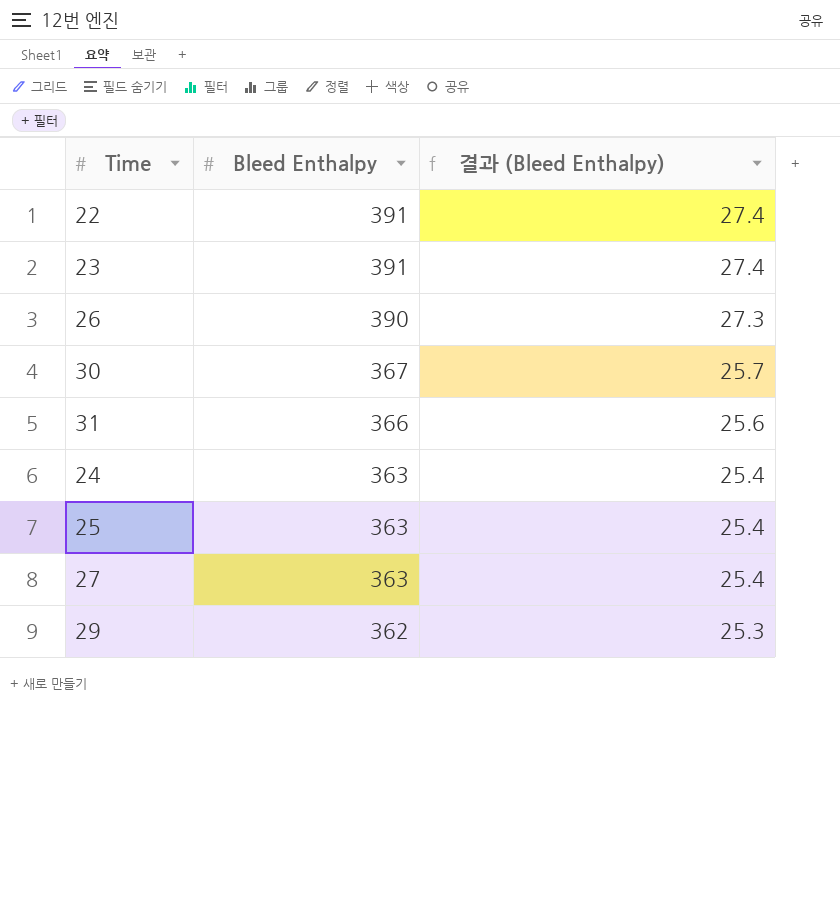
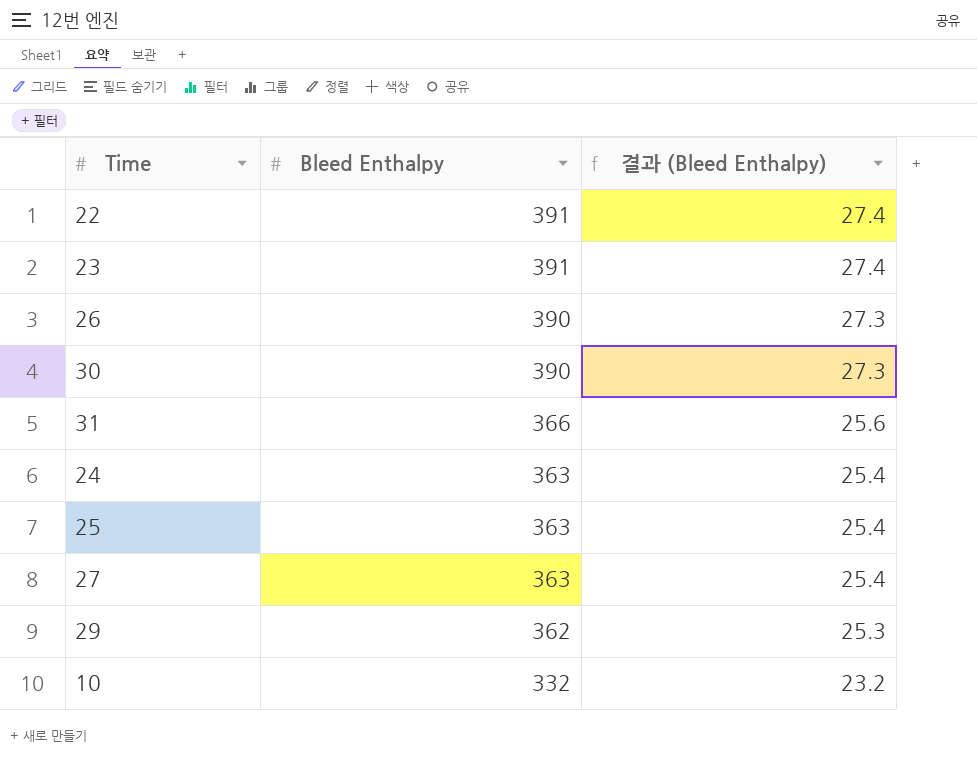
30 | Bleed Enthalpy: 367 -> 390
30 | 결과 (Bleed Enthalpy): 25.7 -> 27.3
row 10: none -> 332 | 23.2

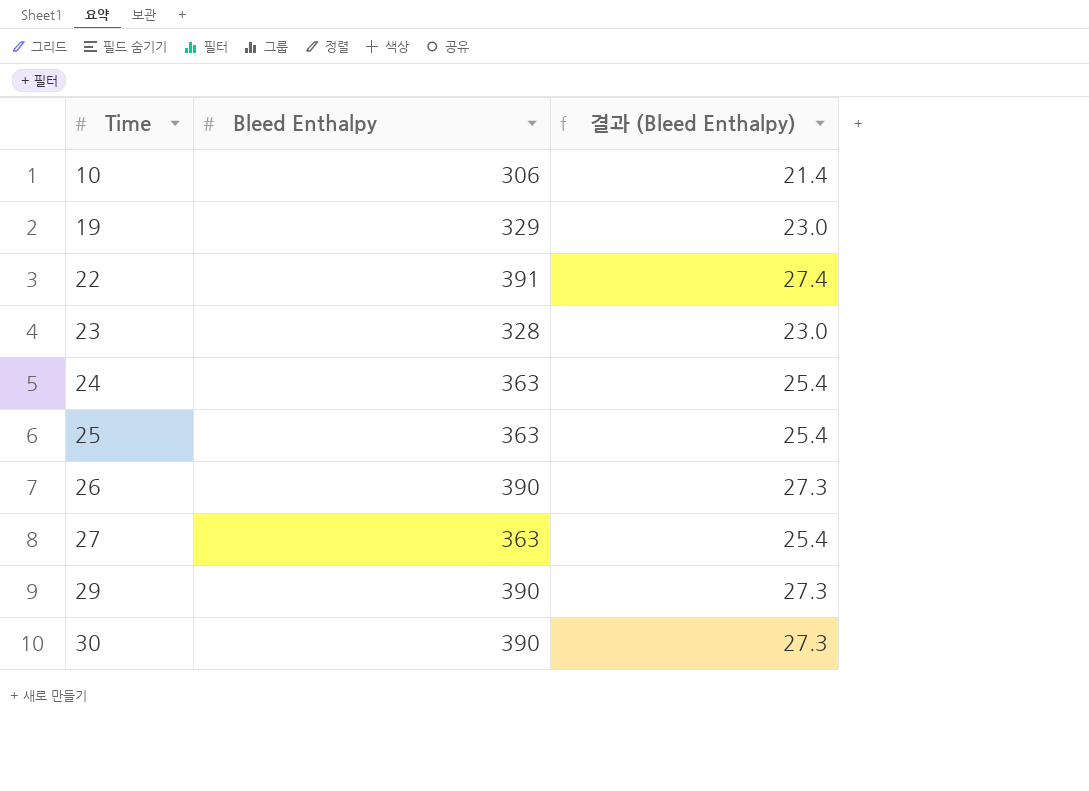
row order: Bleed Enthalpy descending -> Time ascending
row 31: 366 | 25.6 -> none
10 | Bleed Enthalpy: 332 -> 306
10 | 결과 (Bleed Enthalpy): 23.2 -> 21.4
row 19: none -> 329 | 23.0
23 | Bleed Enthalpy: 391 -> 328
23 | 결과 (Bleed Enthalpy): 27.4 -> 23.0
29 | Bleed Enthalpy: 362 -> 390
29 | 결과 (Bleed Enthalpy): 25.3 -> 27.3

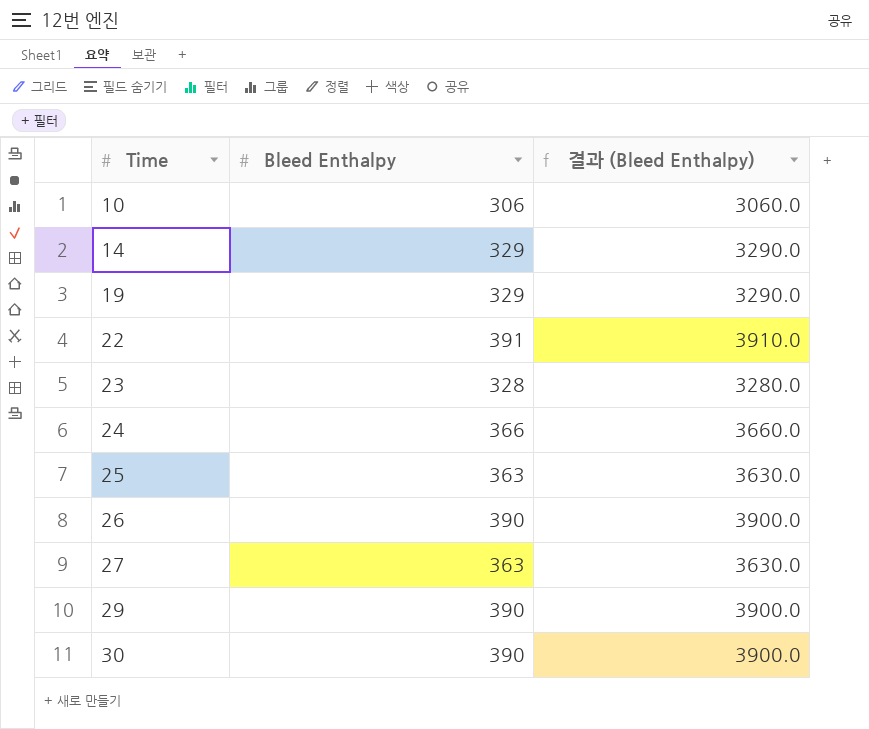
column 결과 (Bleed Enthalpy) | formula: [Bleed Enthalpy] * 0.07 -> [Bleed Enthalpy] * 10
row 14: none -> 329 | 3290.0
24 | Bleed Enthalpy: 363 -> 366

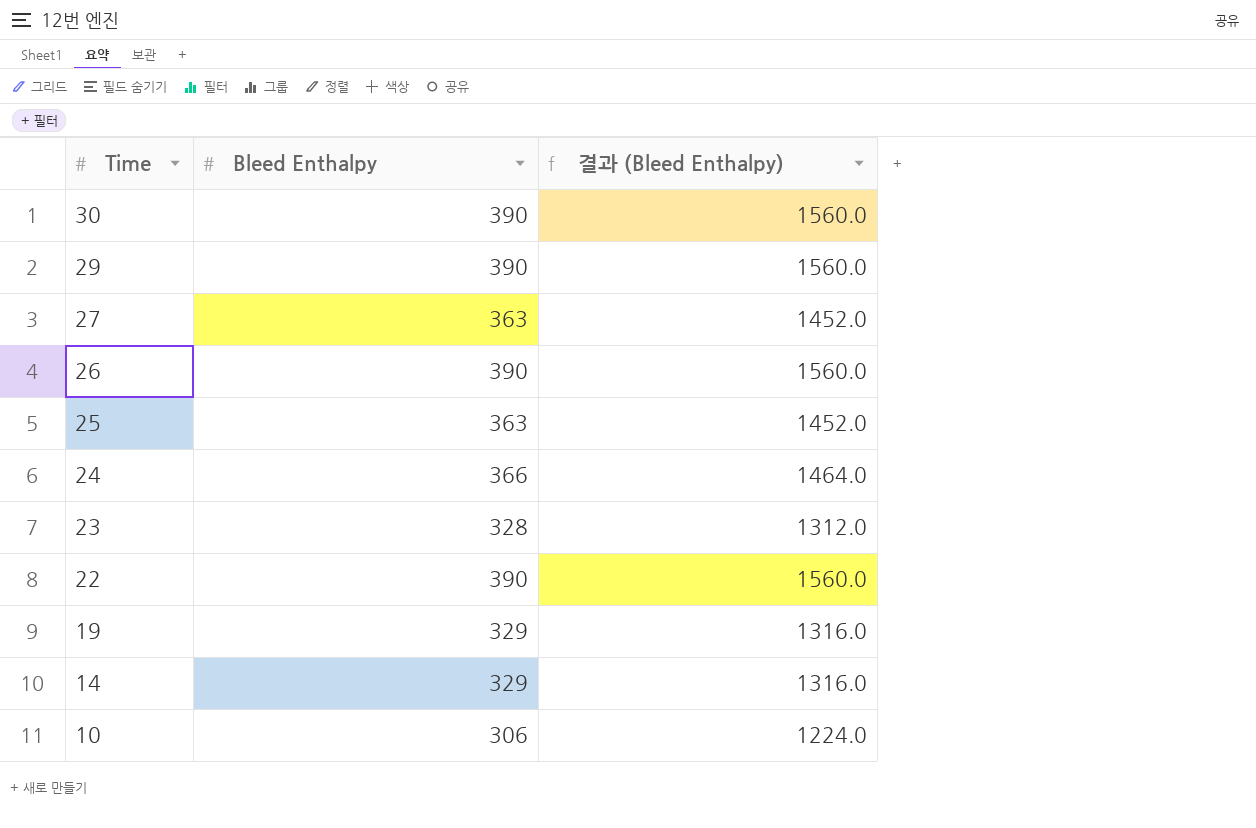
row order: Time ascending -> Time descending
column 결과 (Bleed Enthalpy) | formula: [Bleed Enthalpy] * 10 -> [Bleed Enthalpy] * 4
22 | Bleed Enthalpy: 391 -> 390

